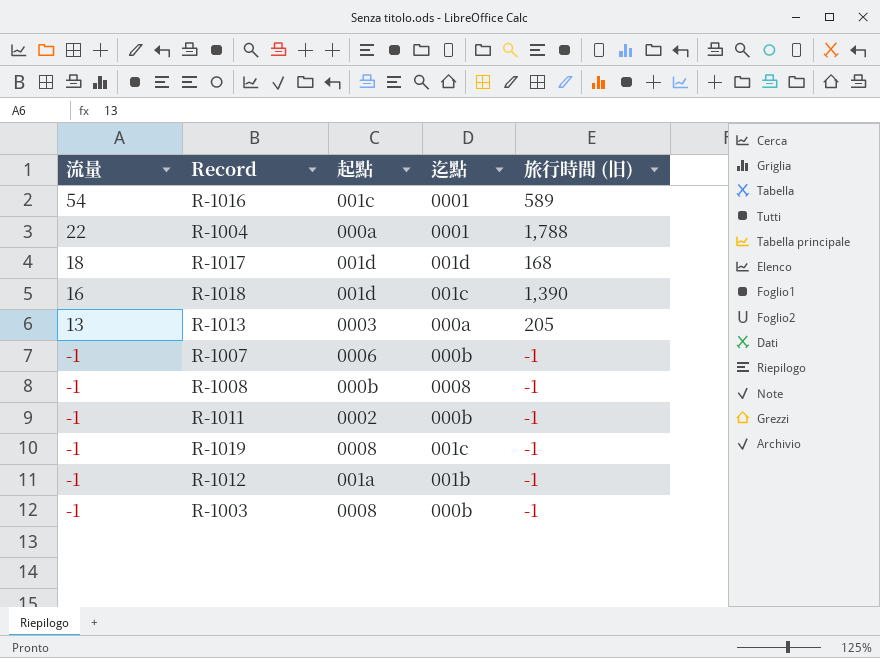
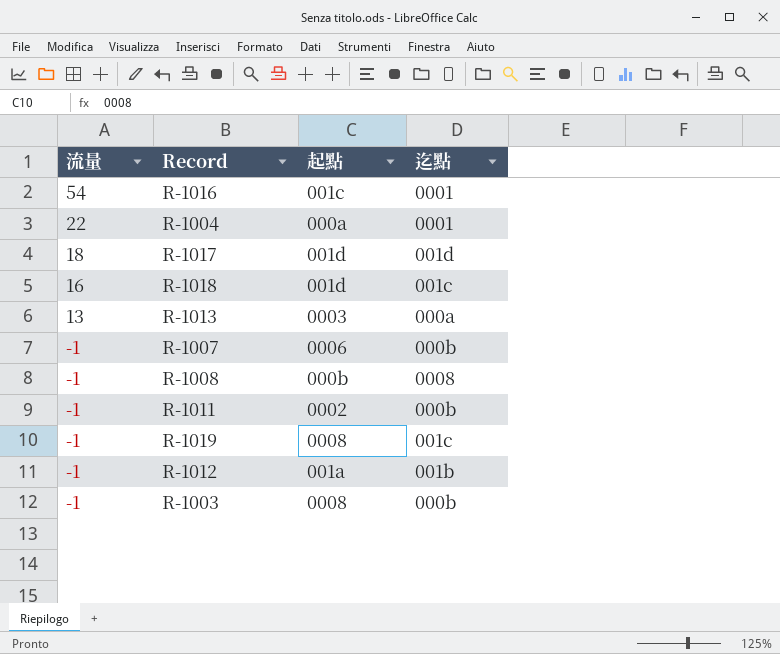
column 旅行時間 (旧) | position: 5 -> none

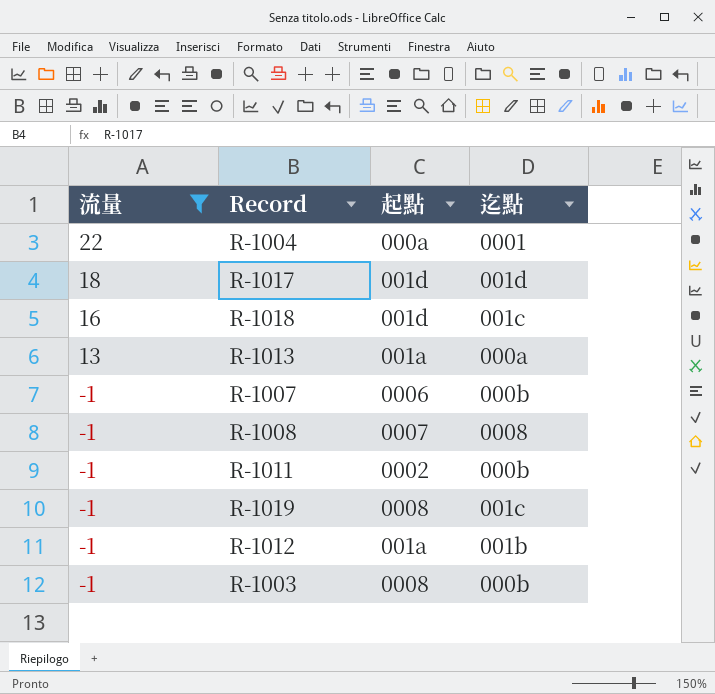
filter: none -> 流量 != 54
R-1013 | 起點: 0003 -> 001a
R-1008 | 起點: 000b -> 0007

